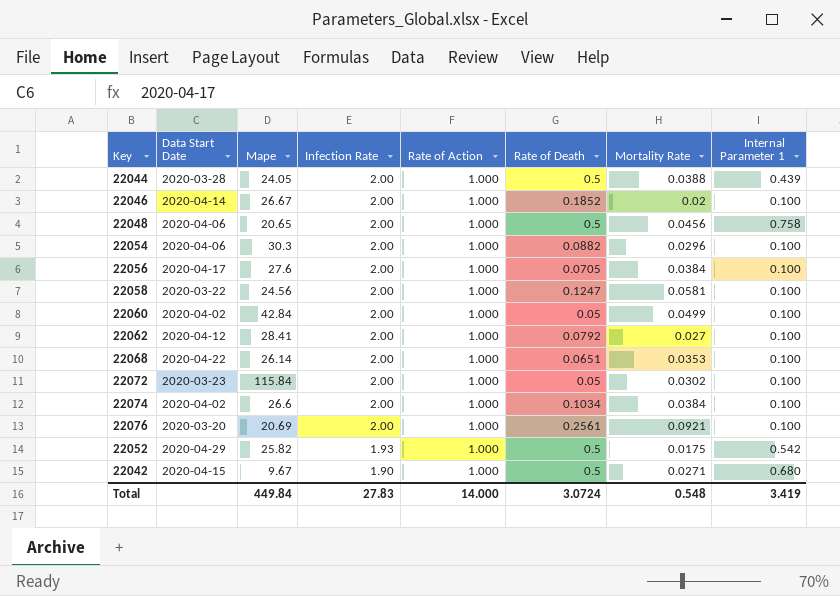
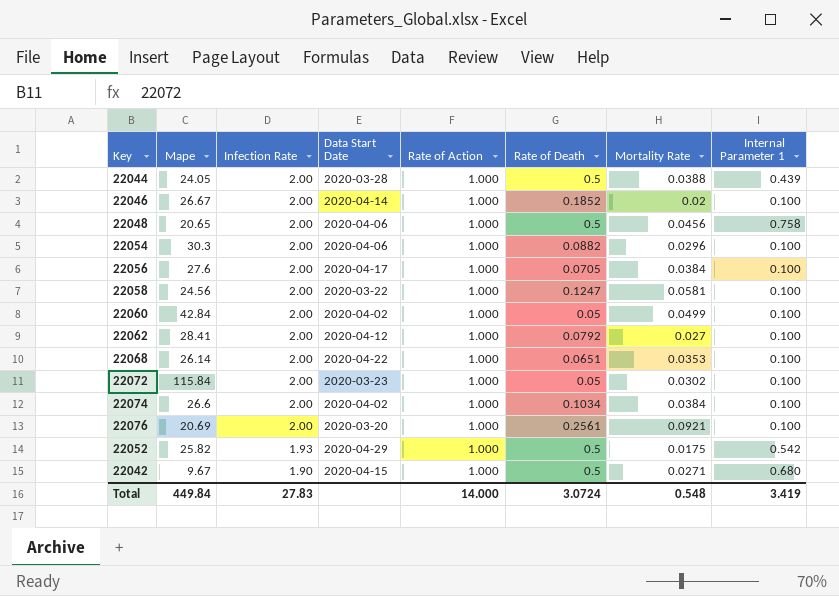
column Data Start Date | position: 2 -> 4

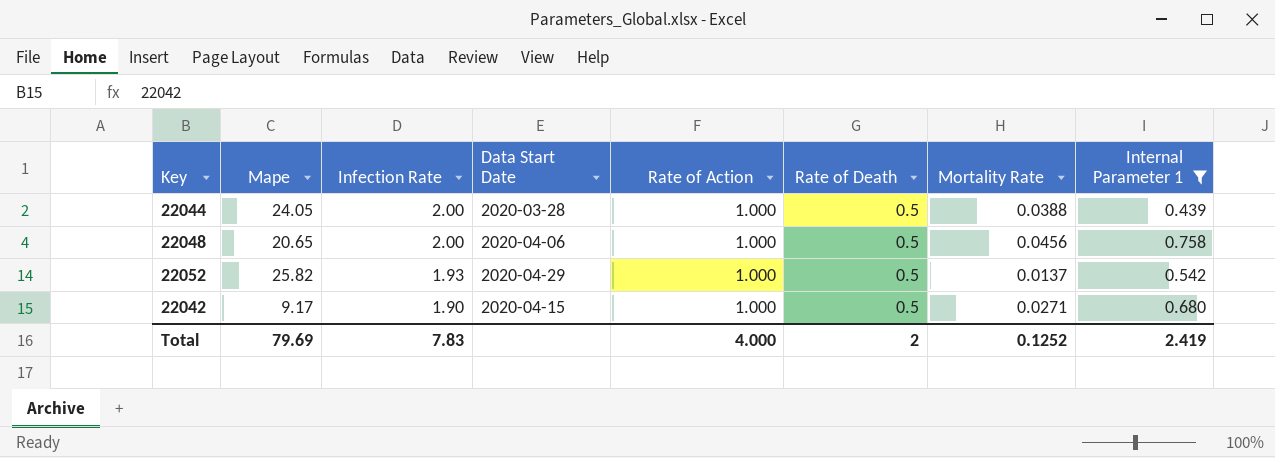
filter: none -> Internal Parameter 1 != 0.100
22052 | Mortality Rate: 0.0175 -> 0.0137
22042 | Mape: 9.67 -> 9.17
Total | Mape: 449.84 -> 79.69
Total | Infection Rate: 27.83 -> 7.83
Total | Rate of Action: 14.000 -> 4.000
Total | Rate of Death: 3.0724 -> 2
Total | Mortality Rate: 0.548 -> 0.1252
Total | Internal Parameter 1: 3.419 -> 2.419

